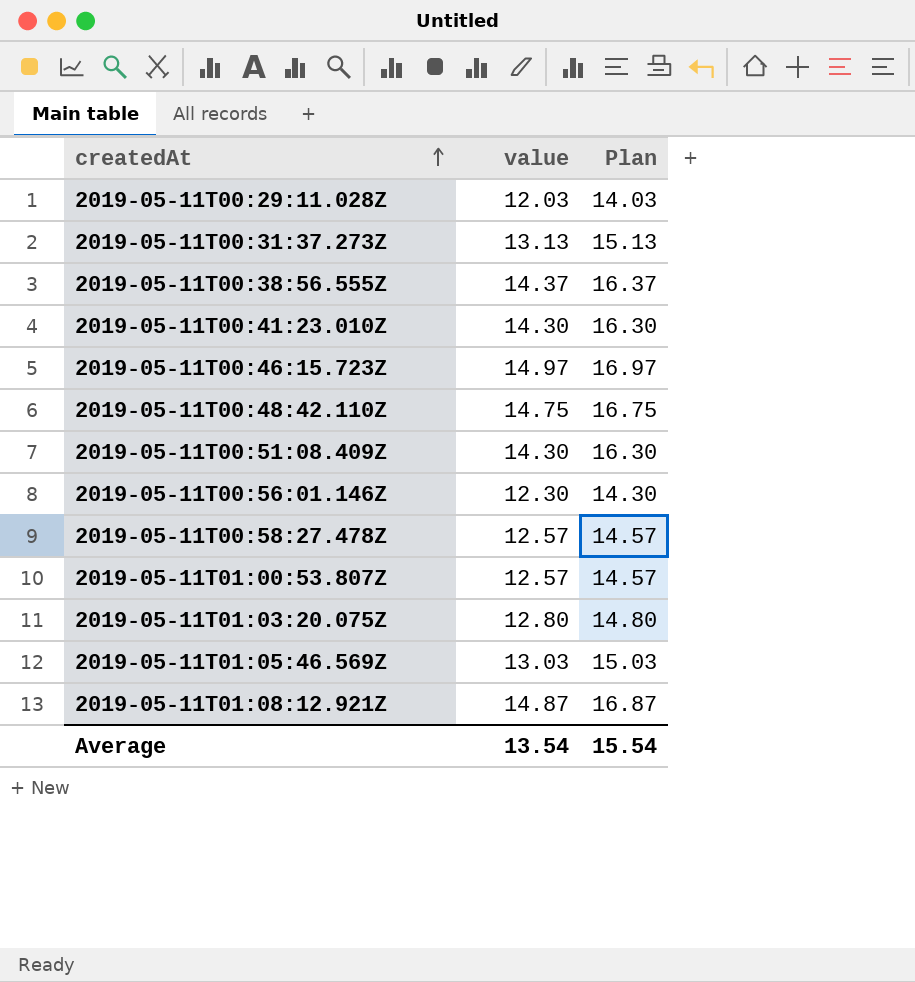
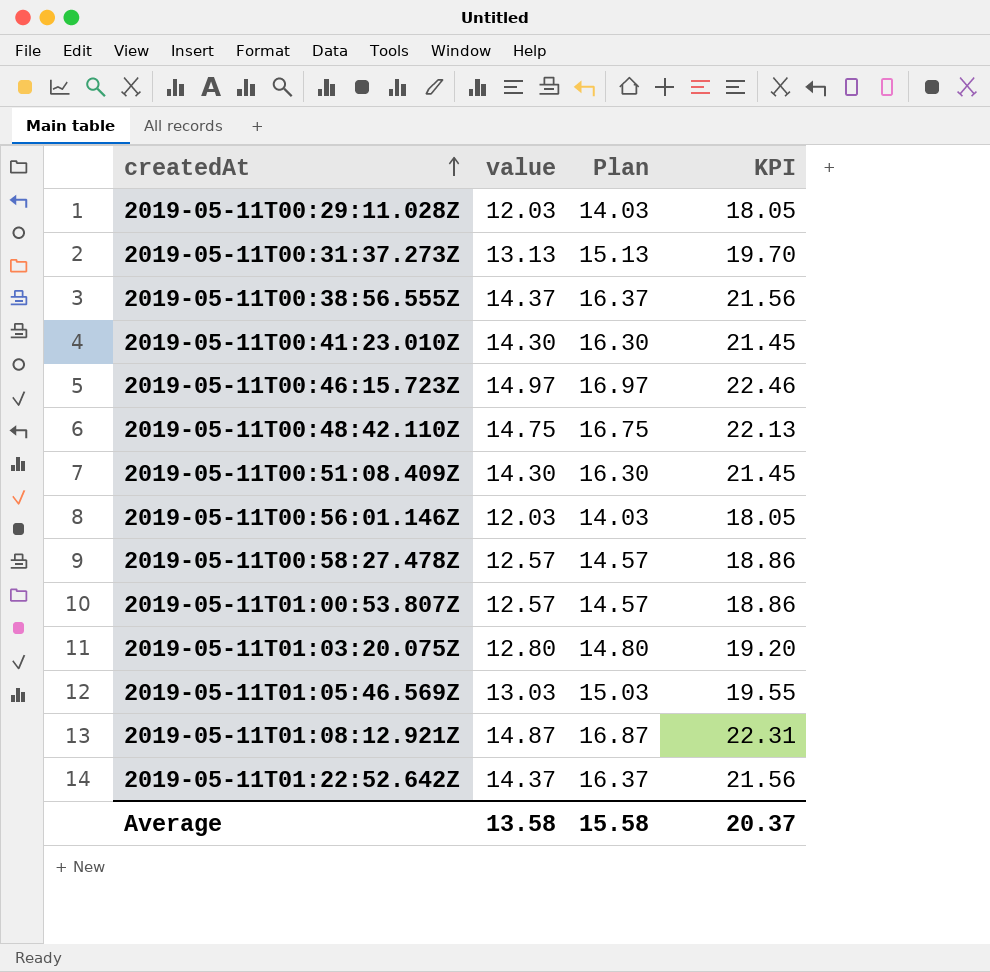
column KPI | formula: none -> [value] * 1.5
2019-05-11T00:56:01.146Z | value: 12.30 -> 12.03
2019-05-11T00:56:01.146Z | Plan: 14.30 -> 14.03
row 2019-05-11T01:22:52.642Z: none -> 14.37 | 16.37 | 21.56
Average | value: 13.54 -> 13.58
Average | Plan: 15.54 -> 15.58

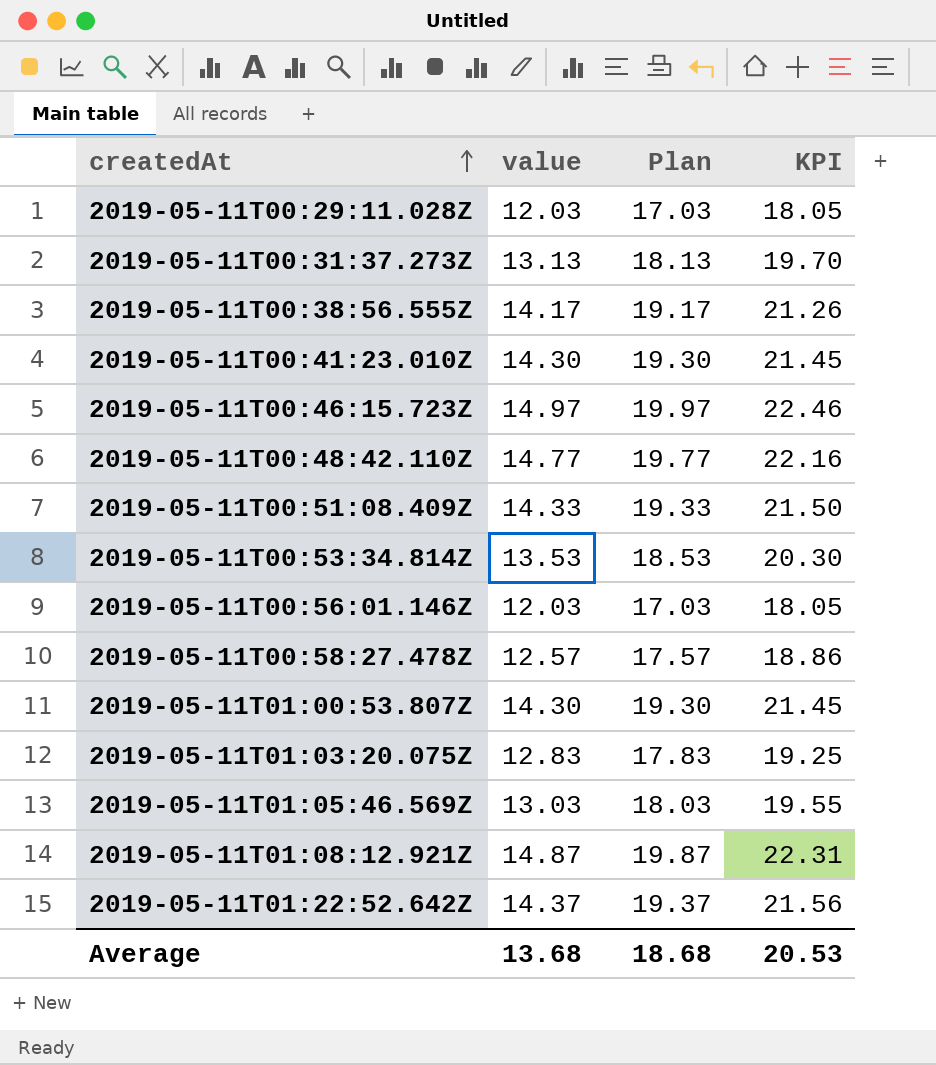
column Plan | formula: [value] + 2 -> [value] + 5
2019-05-11T00:38:56.555Z | value: 14.37 -> 14.17
2019-05-11T00:38:56.555Z | KPI: 21.56 -> 21.26
2019-05-11T00:48:42.110Z | value: 14.75 -> 14.77
2019-05-11T00:48:42.110Z | KPI: 22.13 -> 22.16
2019-05-11T00:51:08.409Z | value: 14.30 -> 14.33
2019-05-11T00:51:08.409Z | KPI: 21.45 -> 21.50
row 2019-05-11T00:53:34.814Z: none -> 13.53 | 18.53 | 20.30
2019-05-11T01:00:53.807Z | value: 12.57 -> 14.30
2019-05-11T01:00:53.807Z | KPI: 18.86 -> 21.45
2019-05-11T01:03:20.075Z | value: 12.80 -> 12.83
2019-05-11T01:03:20.075Z | KPI: 19.20 -> 19.25
Average | value: 13.58 -> 13.68
Average | Plan: 15.58 -> 18.68
Average | KPI: 20.37 -> 20.53

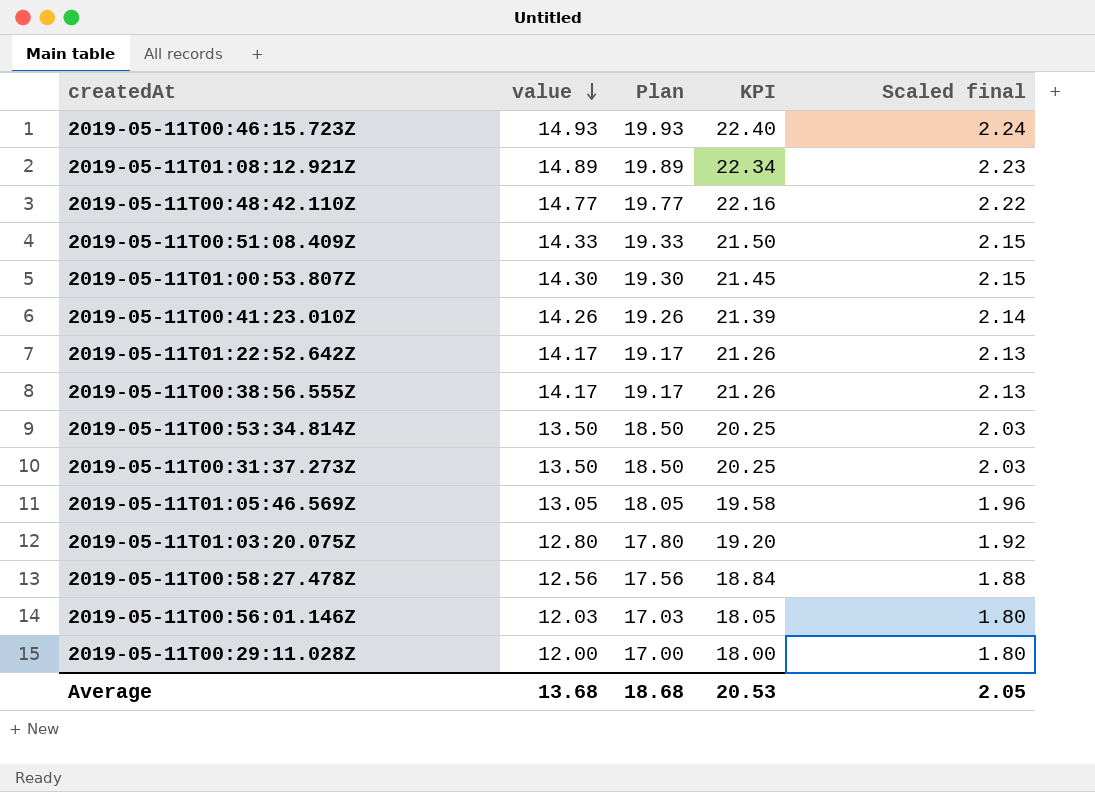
row order: createdAt ascending -> value descending
column Scaled final | formula: none -> [value] * 0.15
2019-05-11T00:46:15.723Z | value: 14.97 -> 14.93
2019-05-11T00:46:15.723Z | Plan: 19.97 -> 19.93
2019-05-11T00:46:15.723Z | KPI: 22.46 -> 22.40
2019-05-11T01:08:12.921Z | value: 14.87 -> 14.89
2019-05-11T01:08:12.921Z | Plan: 19.87 -> 19.89
2019-05-11T01:08:12.921Z | KPI: 22.31 -> 22.34
2019-05-11T00:41:23.010Z | value: 14.30 -> 14.26
2019-05-11T00:41:23.010Z | Plan: 19.30 -> 19.26
2019-05-11T00:41:23.010Z | KPI: 21.45 -> 21.39
2019-05-11T01:22:52.642Z | value: 14.37 -> 14.17
2019-05-11T01:22:52.642Z | Plan: 19.37 -> 19.17
2019-05-11T01:22:52.642Z | KPI: 21.56 -> 21.26
2019-05-11T00:53:34.814Z | value: 13.53 -> 13.50
2019-05-11T00:53:34.814Z | Plan: 18.53 -> 18.50
2019-05-11T00:53:34.814Z | KPI: 20.30 -> 20.25
2019-05-11T00:31:37.273Z | value: 13.13 -> 13.50
2019-05-11T00:31:37.273Z | Plan: 18.13 -> 18.50
2019-05-11T00:31:37.273Z | KPI: 19.70 -> 20.25
2019-05-11T01:05:46.569Z | value: 13.03 -> 13.05
2019-05-11T01:05:46.569Z | Plan: 18.03 -> 18.05
2019-05-11T01:05:46.569Z | KPI: 19.55 -> 19.58
2019-05-11T01:03:20.075Z | value: 12.83 -> 12.80
2019-05-11T01:03:20.075Z | Plan: 17.83 -> 17.80
2019-05-11T01:03:20.075Z | KPI: 19.25 -> 19.20
2019-05-11T00:58:27.478Z | value: 12.57 -> 12.56
2019-05-11T00:58:27.478Z | Plan: 17.57 -> 17.56
2019-05-11T00:58:27.478Z | KPI: 18.86 -> 18.84
2019-05-11T00:29:11.028Z | value: 12.03 -> 12.00
2019-05-11T00:29:11.028Z | Plan: 17.03 -> 17.00
2019-05-11T00:29:11.028Z | KPI: 18.05 -> 18.00

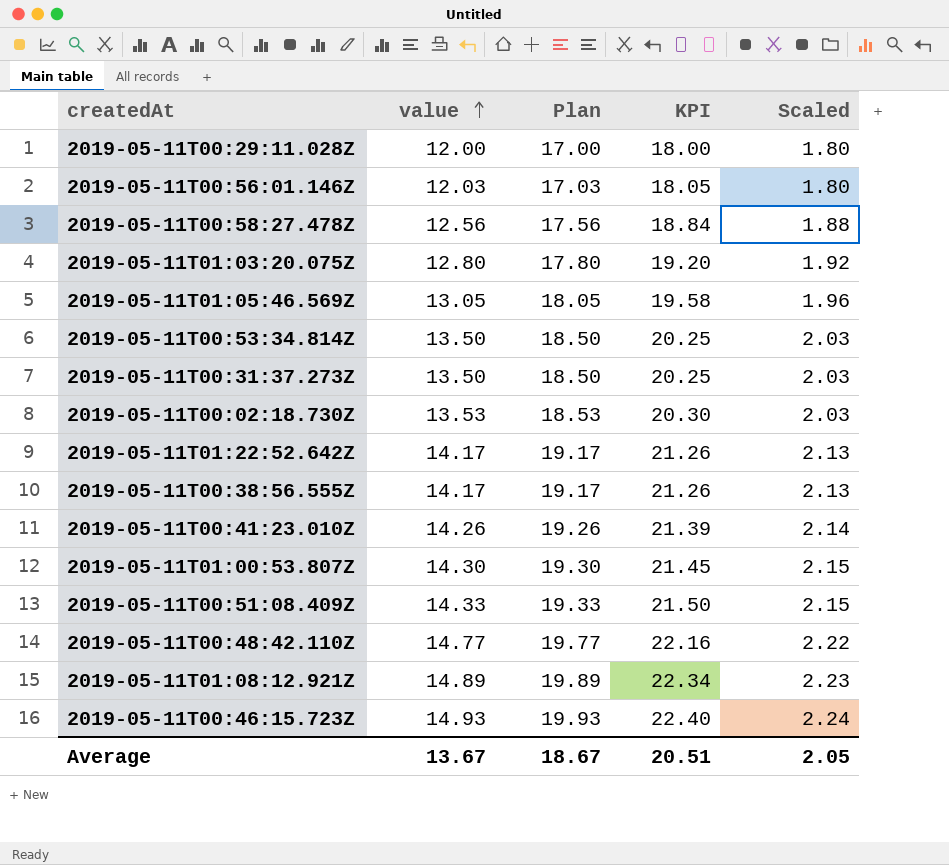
row order: value descending -> value ascending
column name: Scaled final -> Scaled
row 2019-05-11T00:02:18.730Z: none -> 13.53 | 18.53 | 20.30 | 2.03
Average | value: 13.68 -> 13.67
Average | Plan: 18.68 -> 18.67
Average | KPI: 20.53 -> 20.51

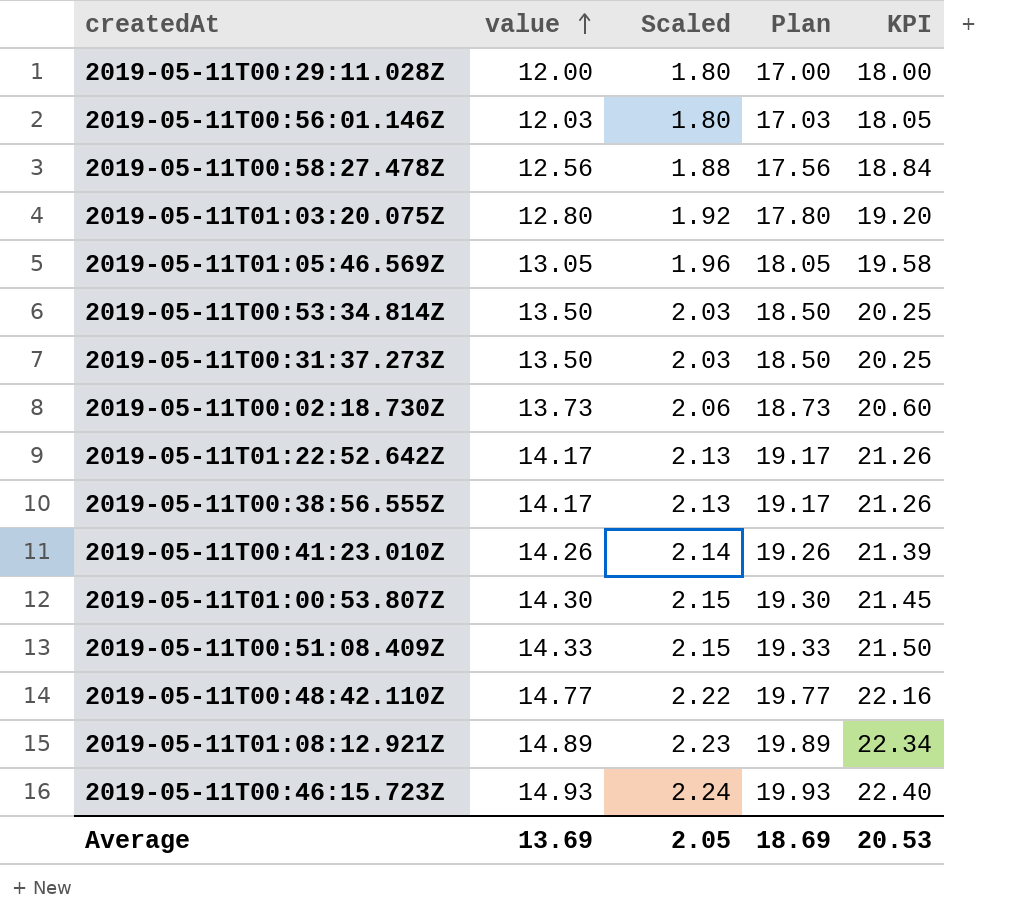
column Scaled | position: 5 -> 3
2019-05-11T00:02:18.730Z | value: 13.53 -> 13.73
2019-05-11T00:02:18.730Z | Scaled: 2.03 -> 2.06
2019-05-11T00:02:18.730Z | Plan: 18.53 -> 18.73
2019-05-11T00:02:18.730Z | KPI: 20.30 -> 20.60
Average | value: 13.67 -> 13.69
Average | Plan: 18.67 -> 18.69
Average | KPI: 20.51 -> 20.53

